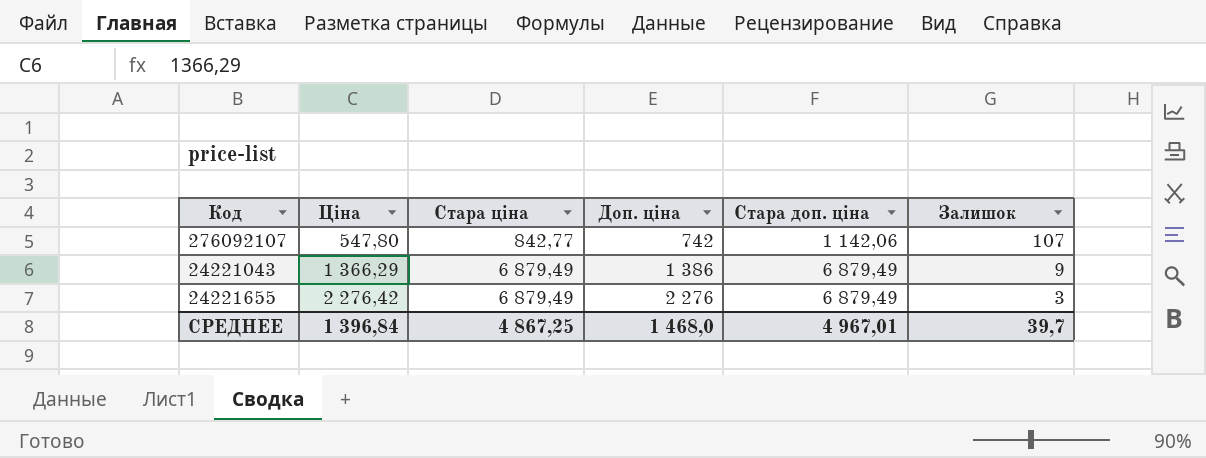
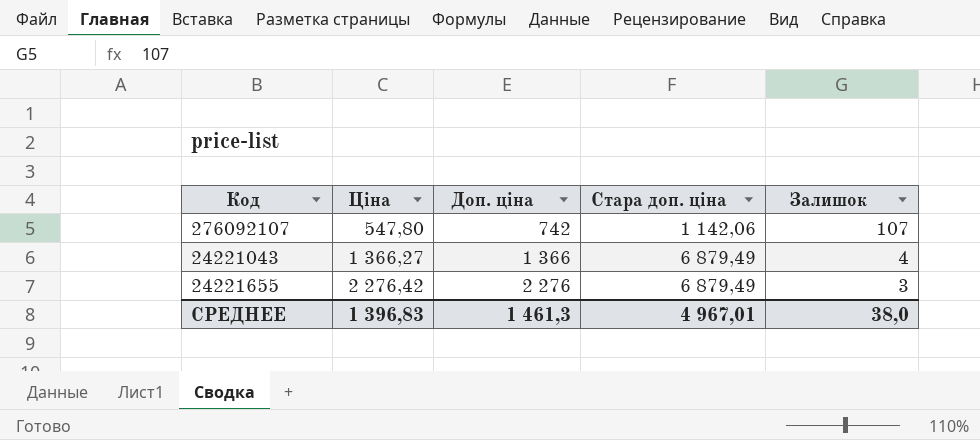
column Стара ціна | position: 3 -> none
24221043 | Ціна: 1 366,29 -> 1 366,27
24221043 | Доп. ціна: 1 386 -> 1 366
24221043 | Залишок: 9 -> 4
СРЕДНЕЕ | Ціна: 1 396,84 -> 1 396,83
СРЕДНЕЕ | Доп. ціна: 1 468,0 -> 1 461,3
СРЕДНЕЕ | Залишок: 39,7 -> 38,0

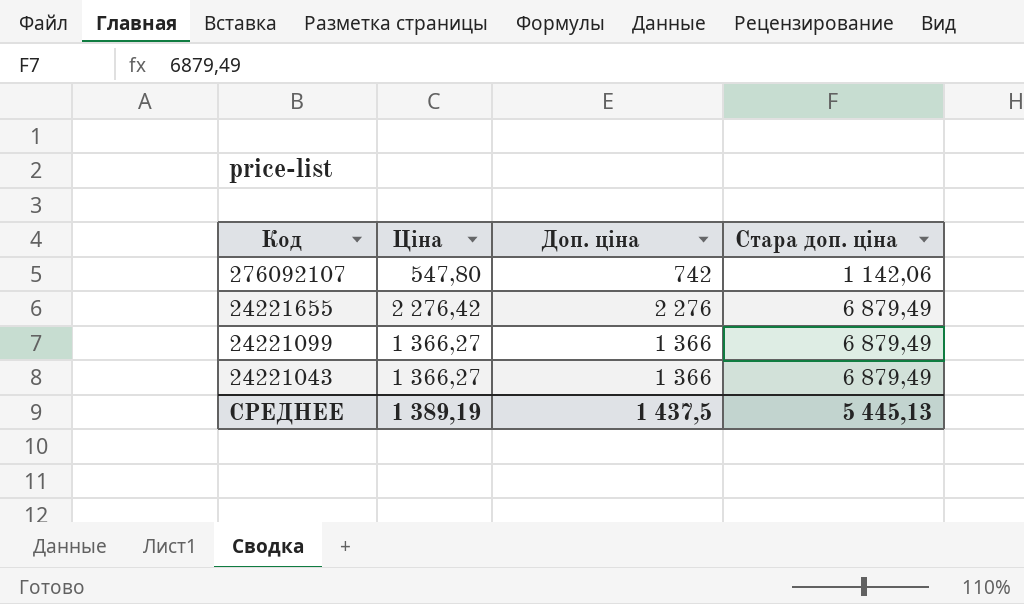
row order: Ціна ascending -> Код descending
column Залишок | position: 5 -> none
row 24221099: none -> 1 366,27 | 1 366 | 6 879,49
СРЕДНЕЕ | Ціна: 1 396,83 -> 1 389,19
СРЕДНЕЕ | Доп. ціна: 1 461,3 -> 1 437,5
СРЕДНЕЕ | Стара доп. ціна: 4 967,01 -> 5 445,13

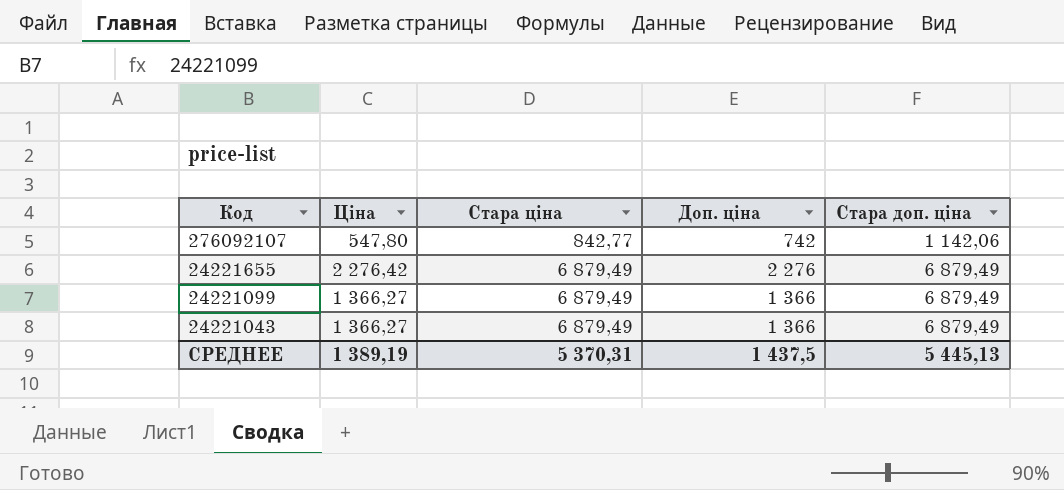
column Стара ціна | position: none -> 3

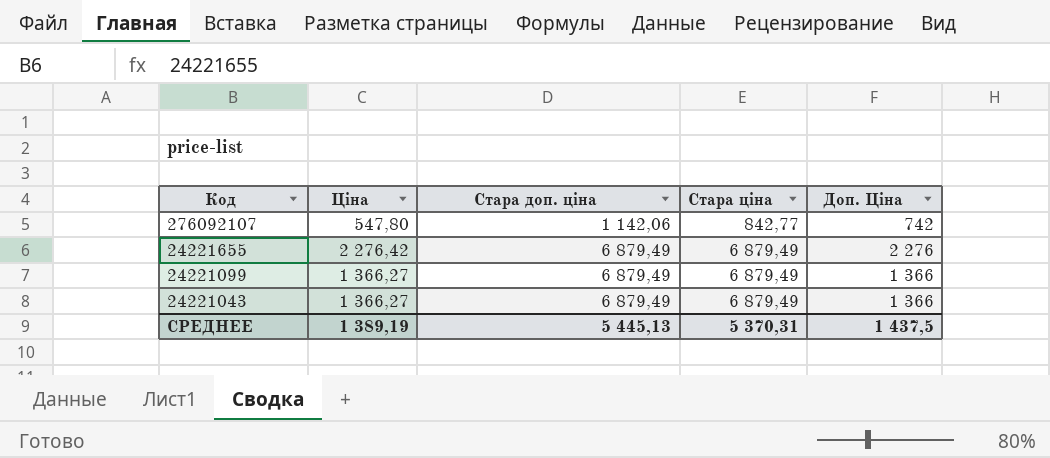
column Стара доп. ціна | position: 5 -> 3
column name: Доп. ціна -> Доп. Ціна

